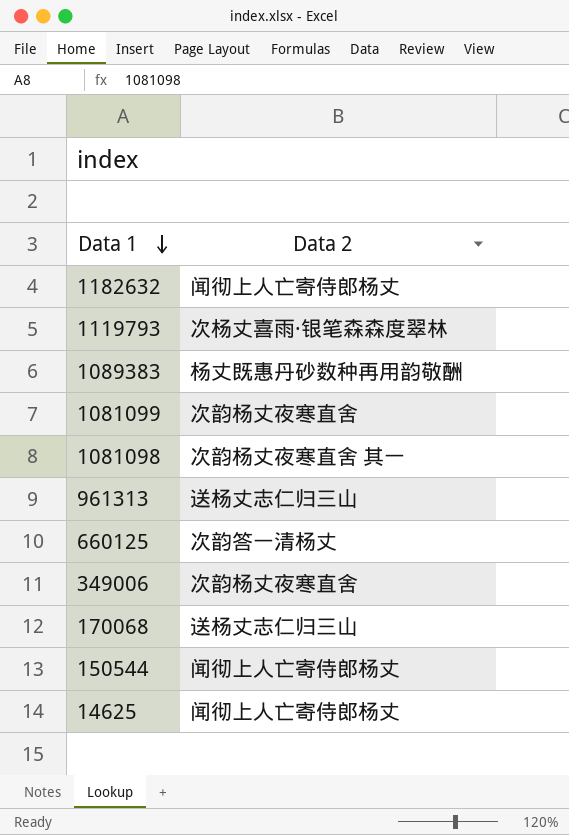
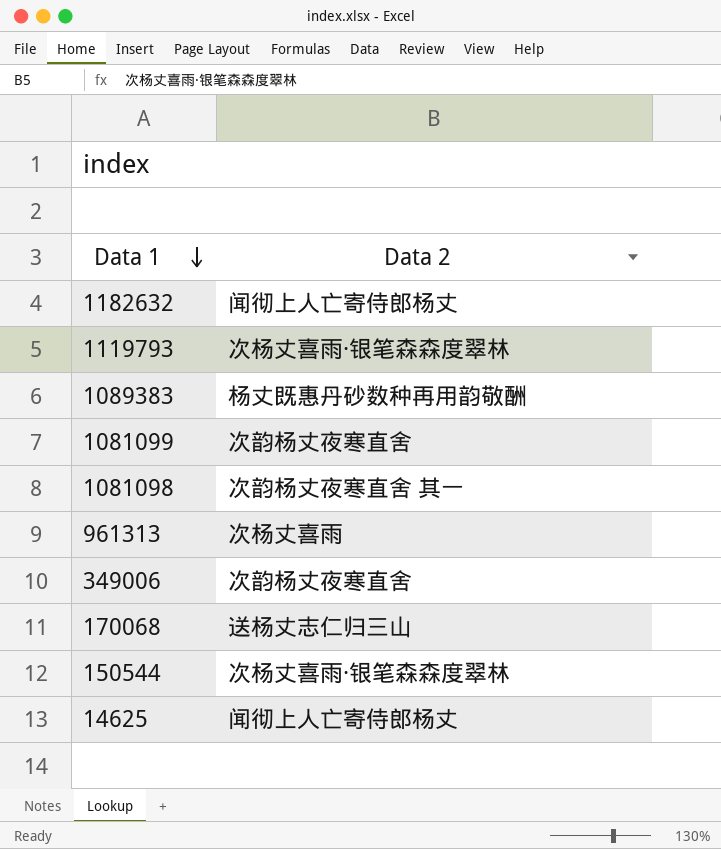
row 660125: 次韵答一清杨丈 -> none
961313 | Data 2: 送杨丈志仁归三山 -> 次杨丈喜雨
150544 | Data 2: 闻彻上人亡寄侍郎杨丈 -> 次杨丈喜雨·银笔森森度翠林

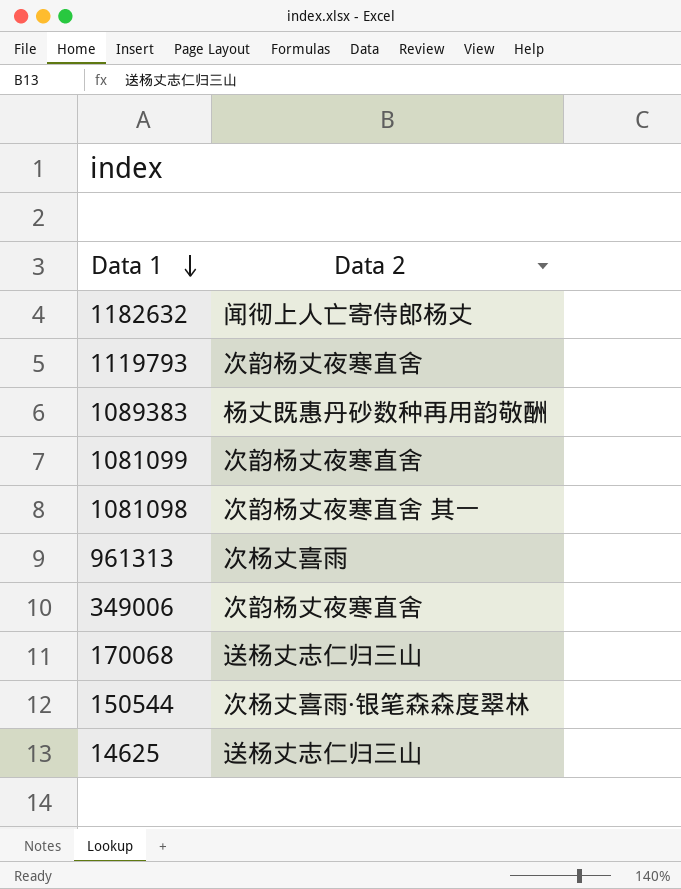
1119793 | Data 2: 次杨丈喜雨·银笔森森度翠林 -> 次韵杨丈夜寒直舍
14625 | Data 2: 闻彻上人亡寄侍郎杨丈 -> 送杨丈志仁归三山

